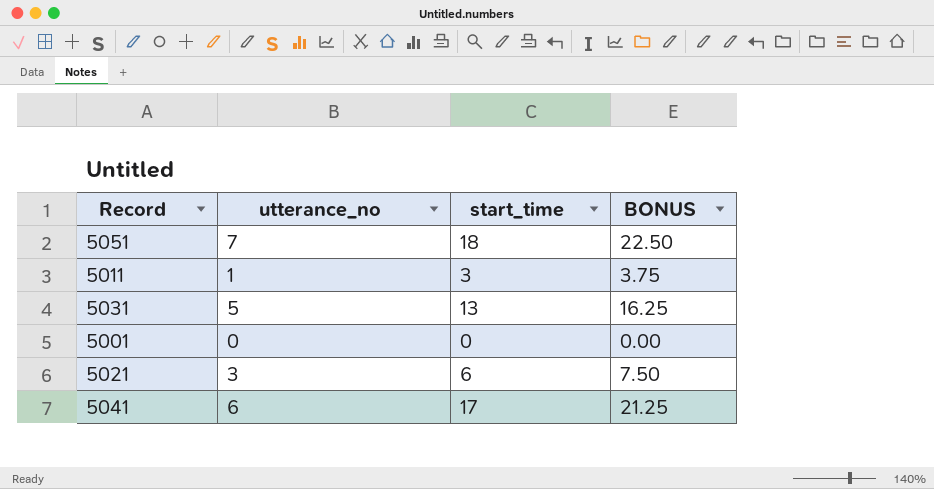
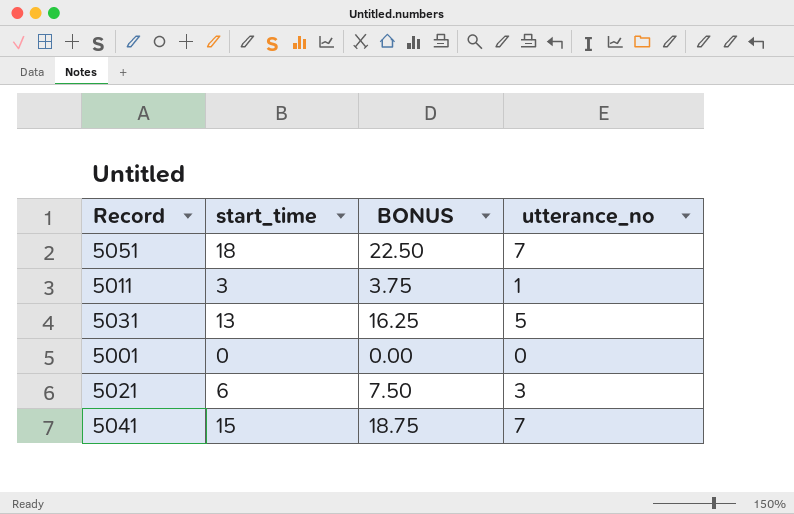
column utterance_no | position: 2 -> 4
5041 | start_time: 17 -> 15
5041 | BONUS: 21.25 -> 18.75
5041 | utterance_no: 6 -> 7

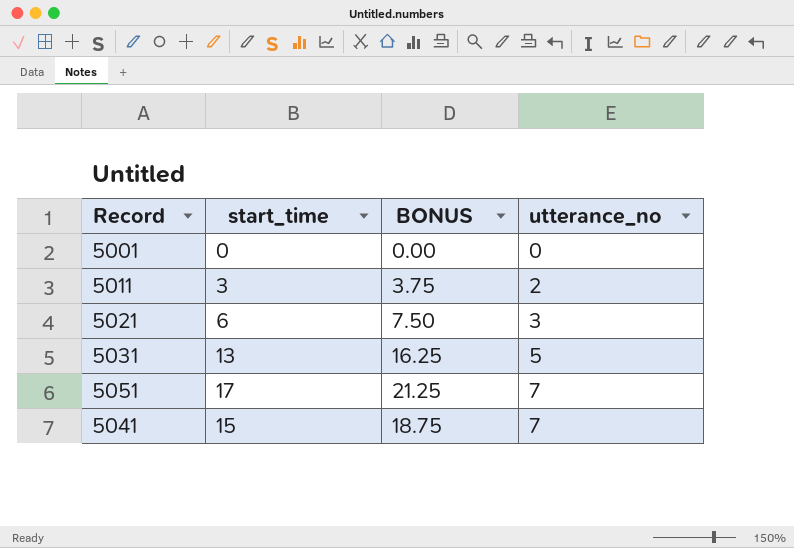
row order: none -> utterance_no ascending
5011 | utterance_no: 1 -> 2
5051 | start_time: 18 -> 17
5051 | BONUS: 22.50 -> 21.25

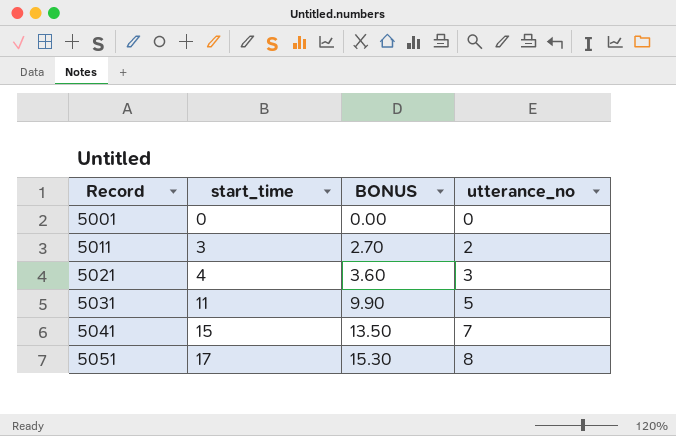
row order: utterance_no ascending -> Record ascending
column BONUS | formula: [start_time] * 1.25 -> [start_time] * 0.9
5021 | start_time: 6 -> 4
5031 | start_time: 13 -> 11
5051 | utterance_no: 7 -> 8

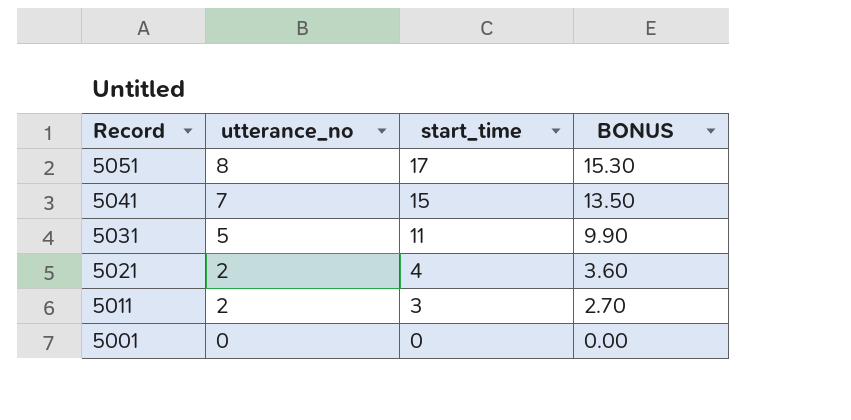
row order: Record ascending -> Record descending
column utterance_no | position: 4 -> 2
5021 | utterance_no: 3 -> 2

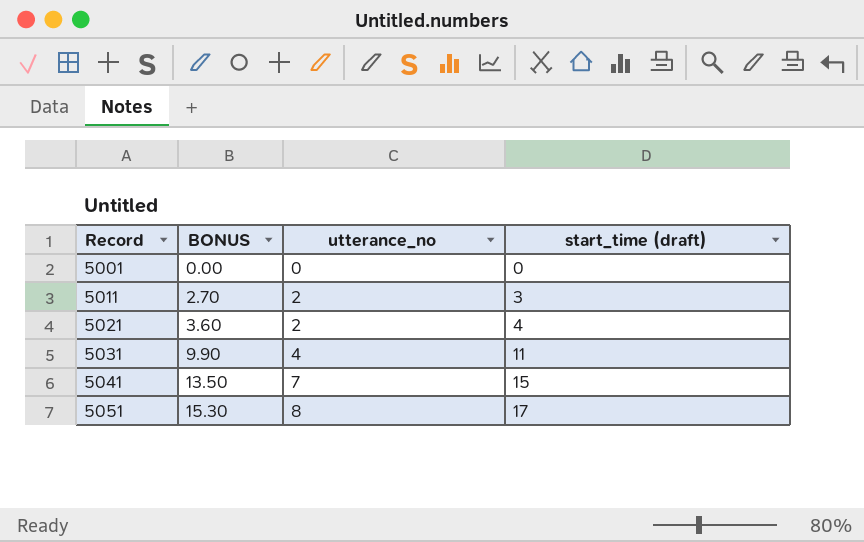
row order: Record descending -> Record ascending
column BONUS | position: 4 -> 2
column name: start_time -> start_time (draft)
5031 | utterance_no: 5 -> 4

